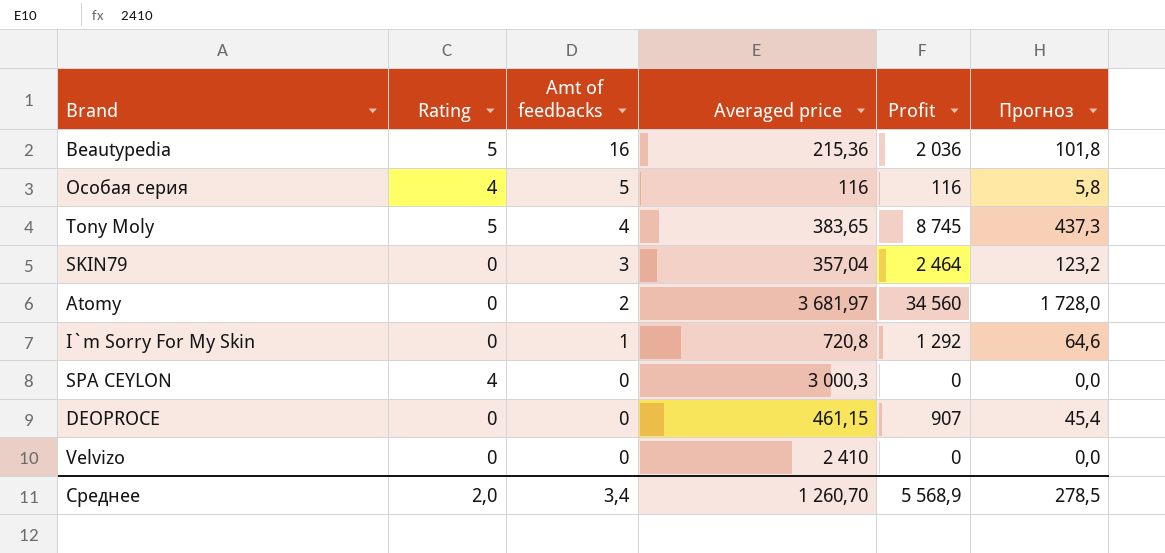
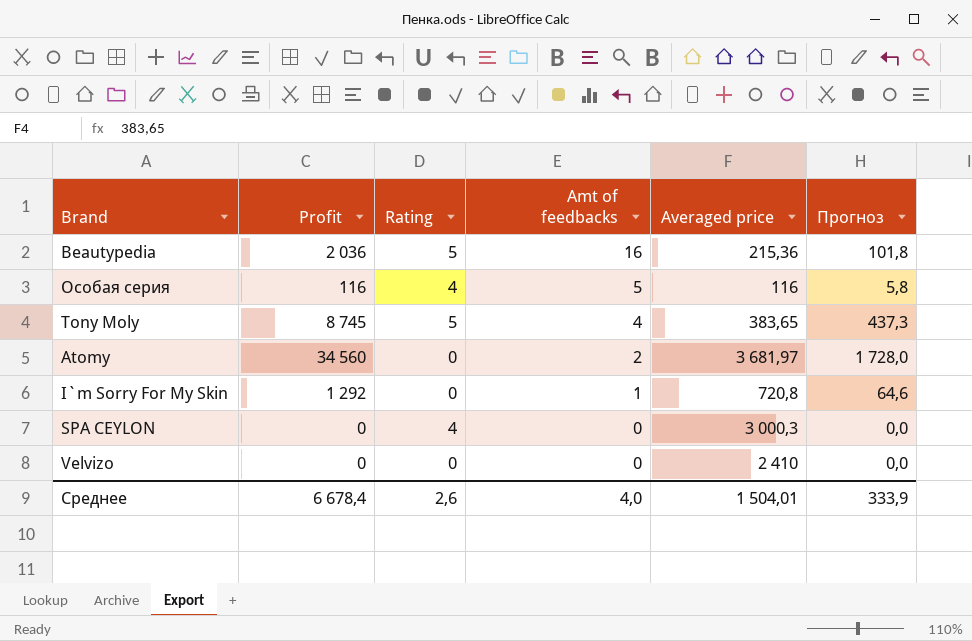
column Profit | position: 5 -> 2
row SKIN79: 0 | 3 | 357,04 | 2 464 | 123,2 -> none
row DEOPROCE: 0 | 0 | 461,15 | 907 | 45,4 -> none
Среднее | Profit: 5 568,9 -> 6 678,4
Среднее | Rating: 2,0 -> 2,6
Среднее | Amt of feedbacks: 3,4 -> 4,0
Среднее | Averaged price: 1 260,70 -> 1 504,01
Среднее | Прогноз: 278,5 -> 333,9

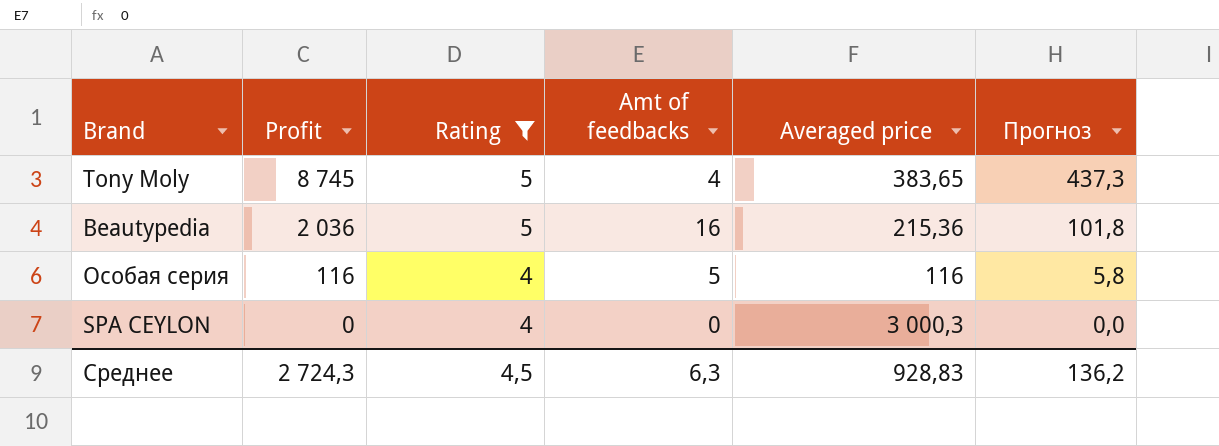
filter: none -> Rating != 0
row order: Amt of feedbacks descending -> Profit descending
Среднее | Profit: 6 678,4 -> 2 724,3
Среднее | Rating: 2,6 -> 4,5
Среднее | Amt of feedbacks: 4,0 -> 6,3
Среднее | Averaged price: 1 504,01 -> 928,83
Среднее | Прогноз: 333,9 -> 136,2

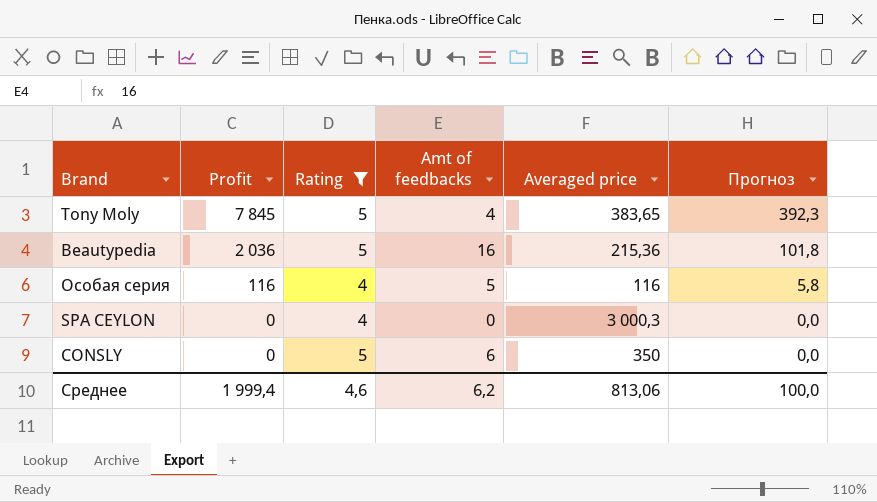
Tony Moly | Profit: 8 745 -> 7 845
Tony Moly | Прогноз: 437,3 -> 392,3
row CONSLY: none -> 0 | 5 | 6 | 350 | 0,0
Среднее | Profit: 2 724,3 -> 1 999,4
Среднее | Rating: 4,5 -> 4,6
Среднее | Amt of feedbacks: 6,3 -> 6,2
Среднее | Averaged price: 928,83 -> 813,06
Среднее | Прогноз: 136,2 -> 100,0

